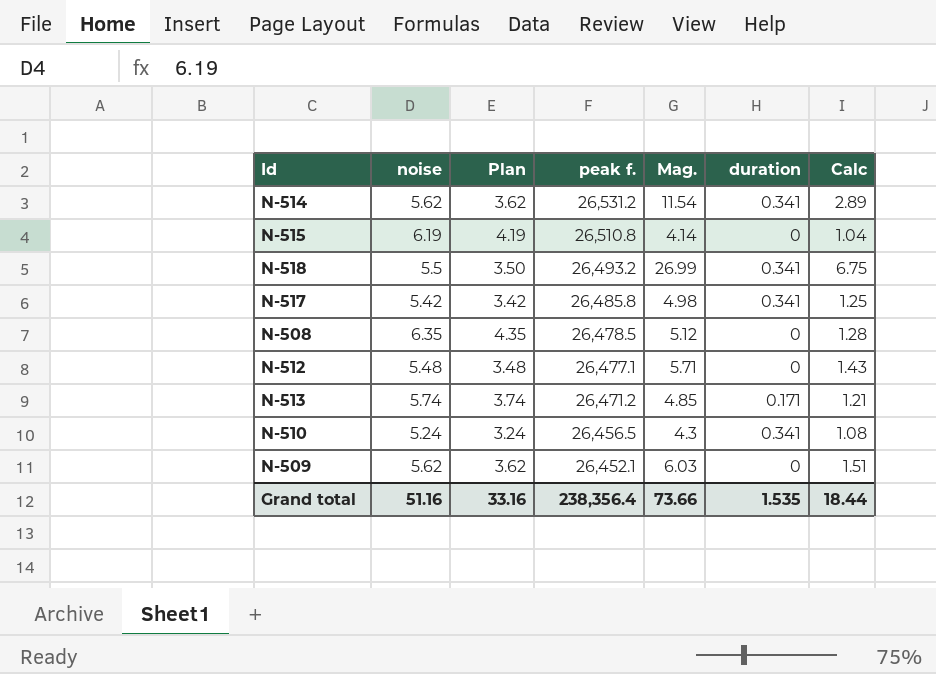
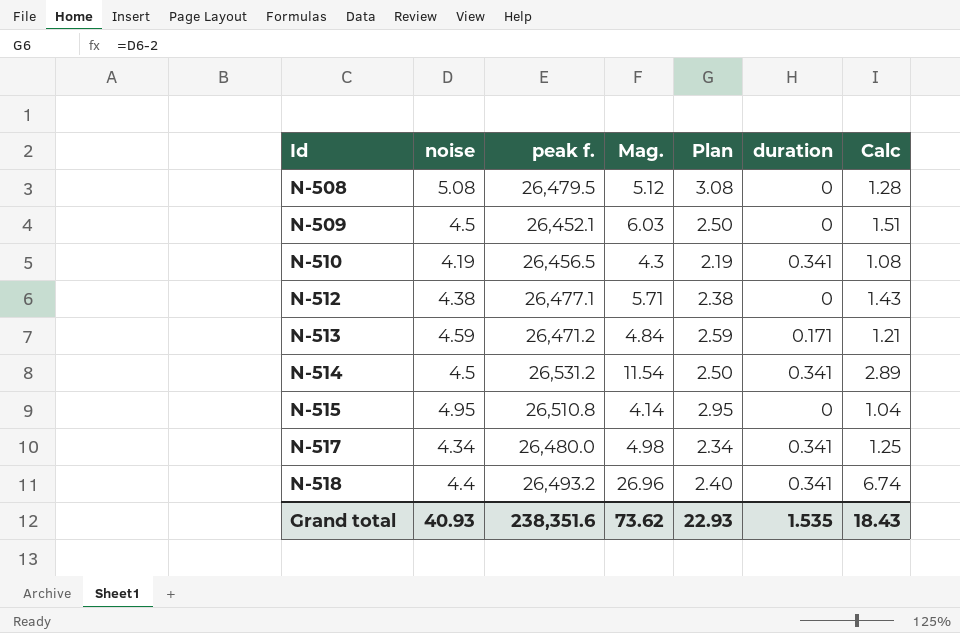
row order: peak f. descending -> Id ascending
column Plan | position: 3 -> 5
N-508 | noise: 6.35 -> 5.08
N-508 | peak f.: 26,478.5 -> 26,479.5
N-508 | Plan: 4.35 -> 3.08
N-509 | noise: 5.62 -> 4.5
N-509 | Plan: 3.62 -> 2.50
N-510 | noise: 5.24 -> 4.19
N-510 | Plan: 3.24 -> 2.19
N-512 | noise: 5.48 -> 4.38
N-512 | Plan: 3.48 -> 2.38
N-513 | noise: 5.74 -> 4.59
N-513 | Mag.: 4.85 -> 4.84
N-513 | Plan: 3.74 -> 2.59
N-514 | noise: 5.62 -> 4.5
N-514 | Plan: 3.62 -> 2.50
N-515 | noise: 6.19 -> 4.95
N-515 | Plan: 4.19 -> 2.95
N-517 | noise: 5.42 -> 4.34
N-517 | peak f.: 26,485.8 -> 26,480.0
N-517 | Plan: 3.42 -> 2.34
N-518 | noise: 5.5 -> 4.4
N-518 | Mag.: 26.99 -> 26.96
N-518 | Plan: 3.50 -> 2.40
N-518 | Calc: 6.75 -> 6.74
Grand total | noise: 51.16 -> 40.93
Grand total | peak f.: 238,356.4 -> 238,351.6
Grand total | Mag.: 73.66 -> 73.62
Grand total | Plan: 33.16 -> 22.93
Grand total | Calc: 18.44 -> 18.43

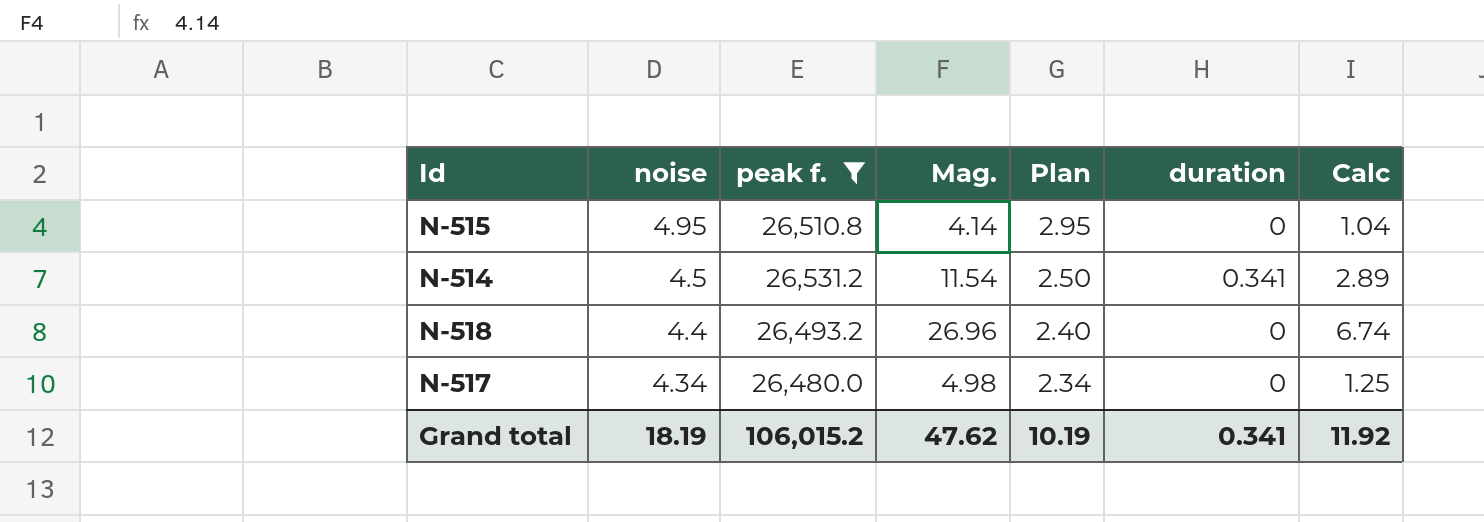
filter: none -> peak f. >= 26,480.0
row order: Id ascending -> noise descending
N-518 | duration: 0.341 -> 0
N-517 | duration: 0.341 -> 0
Grand total | noise: 40.93 -> 18.19
Grand total | peak f.: 238,351.6 -> 106,015.2
Grand total | Mag.: 73.62 -> 47.62
Grand total | Plan: 22.93 -> 10.19
Grand total | duration: 1.535 -> 0.341
Grand total | Calc: 18.43 -> 11.92

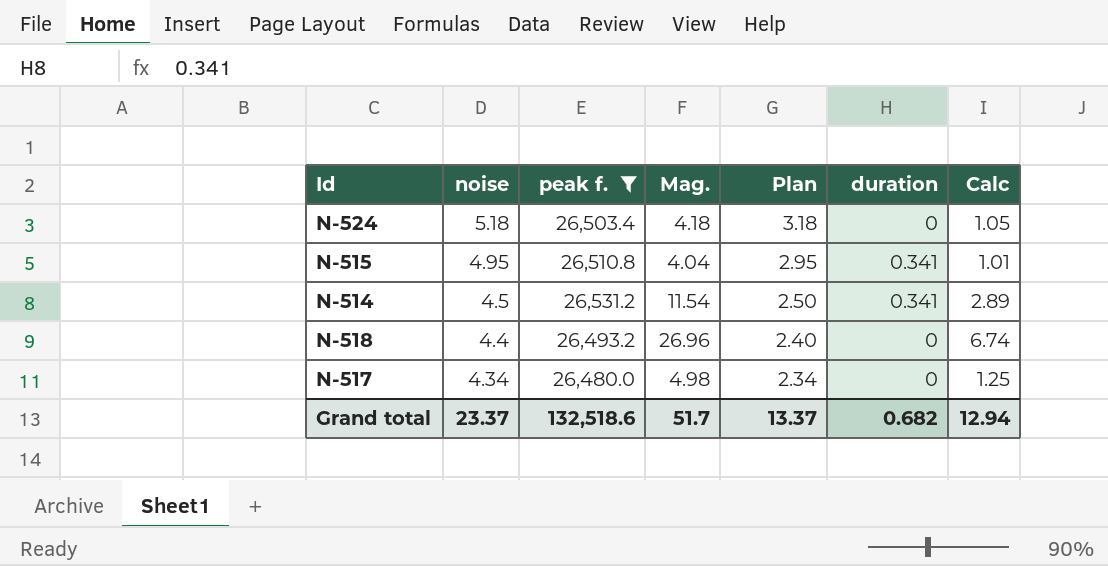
row N-524: none -> 5.18 | 26,503.4 | 4.18 | 3.18 | 0 | 1.05
N-515 | Mag.: 4.14 -> 4.04
N-515 | duration: 0 -> 0.341
N-515 | Calc: 1.04 -> 1.01
Grand total | noise: 18.19 -> 23.37
Grand total | peak f.: 106,015.2 -> 132,518.6
Grand total | Mag.: 47.62 -> 51.7
Grand total | Plan: 10.19 -> 13.37
Grand total | duration: 0.341 -> 0.682
Grand total | Calc: 11.92 -> 12.94

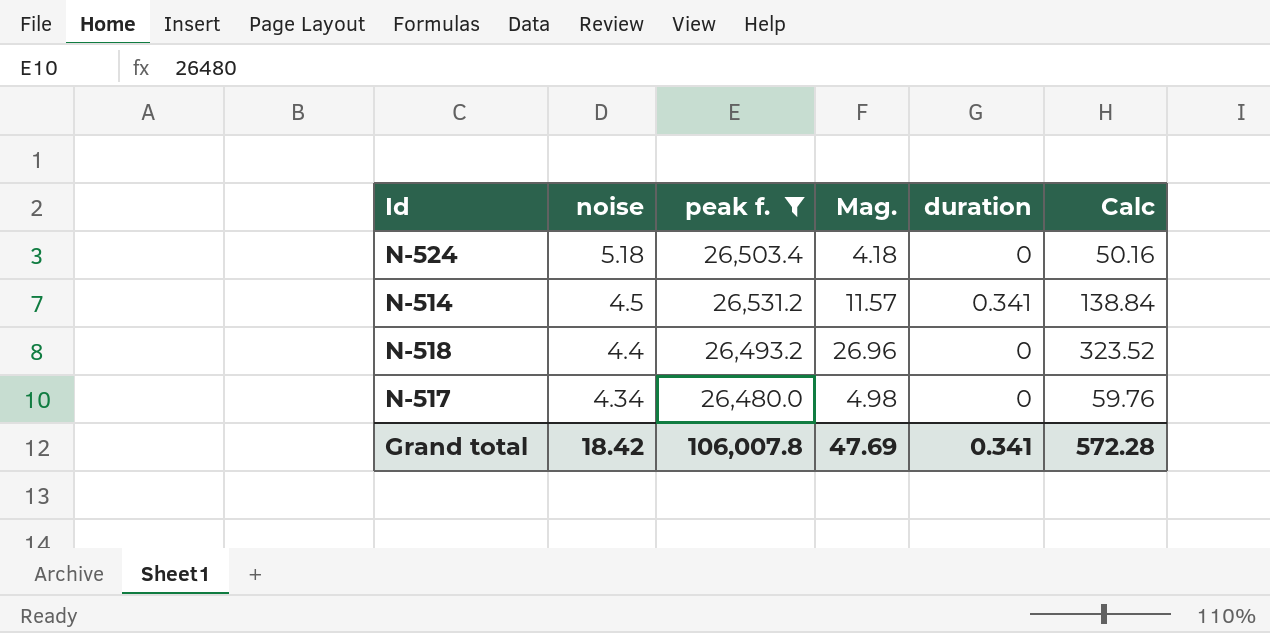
column Plan | formula: [noise] - 2 -> none
column Calc | formula: [Mag.] * 0.25 -> [Mag.] * 12
row N-515: 4.95 | 26,510.8 | 4.04 | 2.95 | 0.341 | 1.01 -> none
N-514 | Mag.: 11.54 -> 11.57
Grand total | noise: 23.37 -> 18.42
Grand total | peak f.: 132,518.6 -> 106,007.8
Grand total | Mag.: 51.7 -> 47.69
Grand total | duration: 0.682 -> 0.341
Grand total | Calc: 12.94 -> 572.28

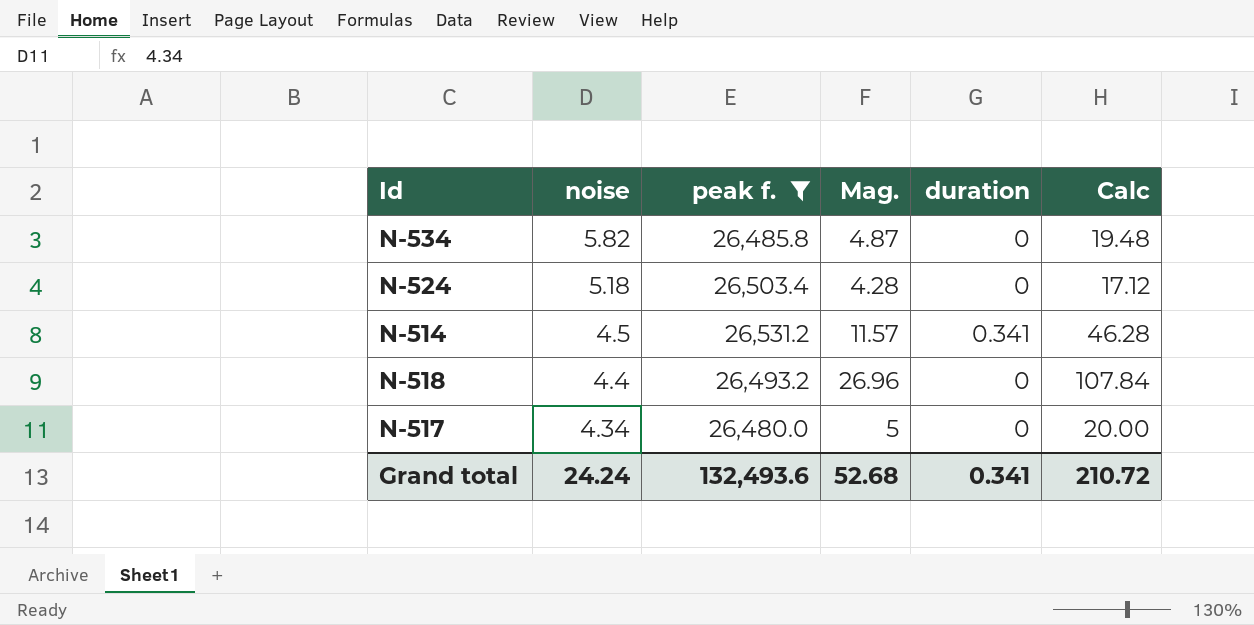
column Calc | formula: [Mag.] * 12 -> [Mag.] * 4
row N-534: none -> 5.82 | 26,485.8 | 4.87 | 0 | 19.48
N-524 | Mag.: 4.18 -> 4.28
N-517 | Mag.: 4.98 -> 5
Grand total | noise: 18.42 -> 24.24
Grand total | peak f.: 106,007.8 -> 132,493.6
Grand total | Mag.: 47.69 -> 52.68
Grand total | Calc: 572.28 -> 210.72

